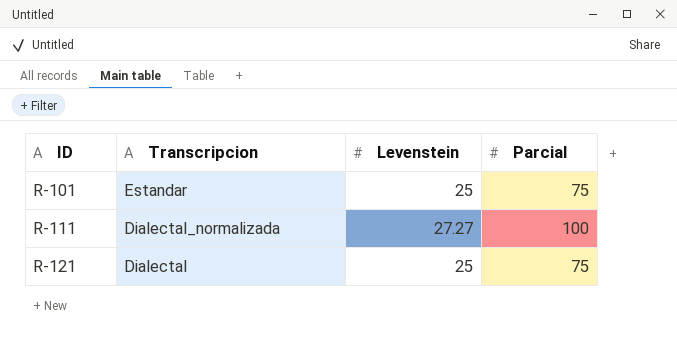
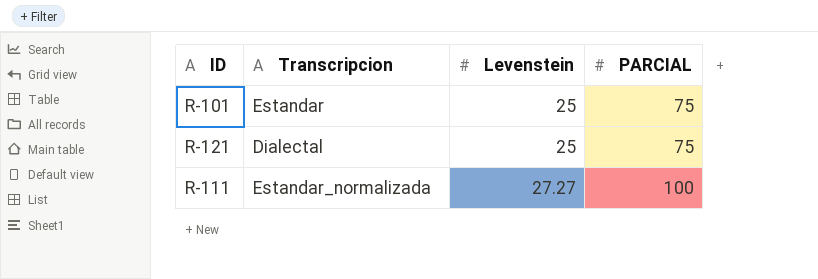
row order: ID ascending -> Levenstein ascending
column name: Parcial -> PARCIAL
R-111 | Transcripcion: Dialectal_normalizada -> Estandar_normalizada

